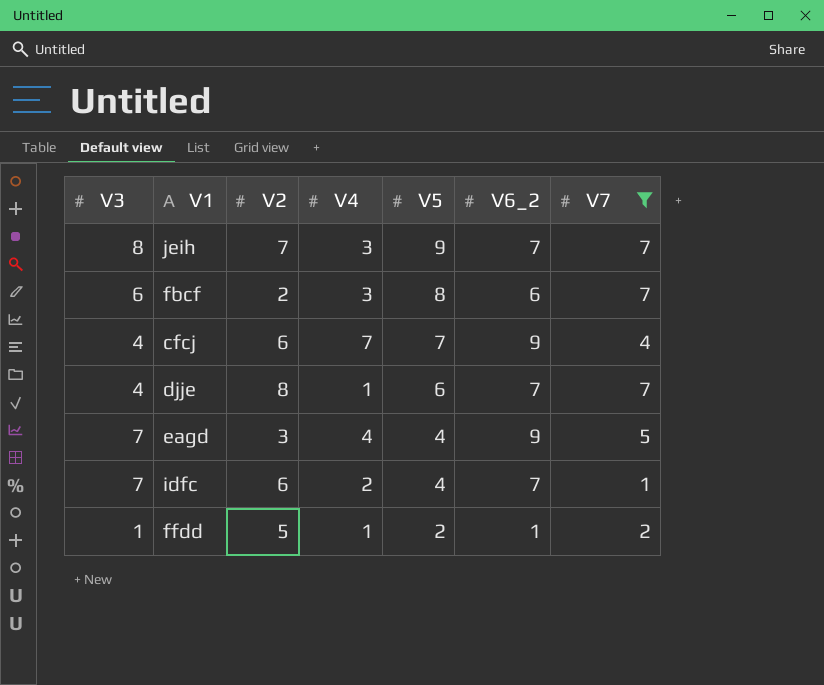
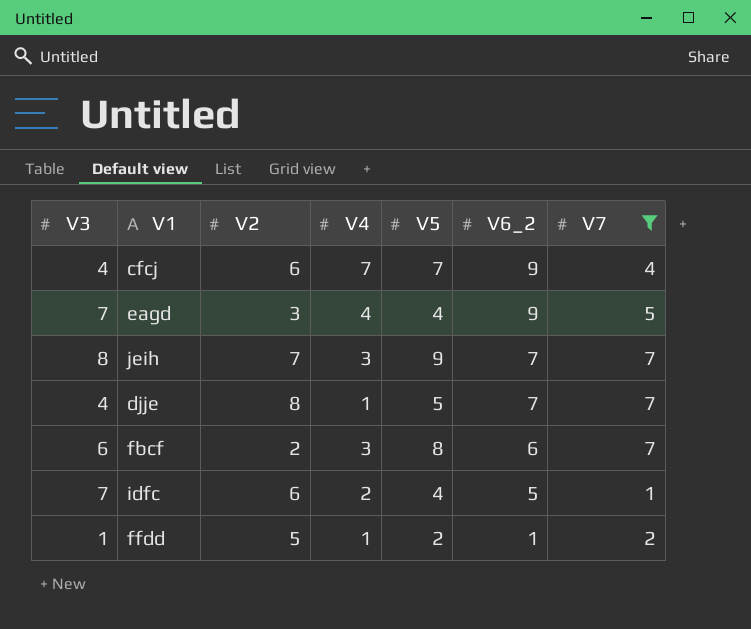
row order: V5 descending -> V6_2 descending
djje | V5: 6 -> 5
idfc | V6_2: 7 -> 5

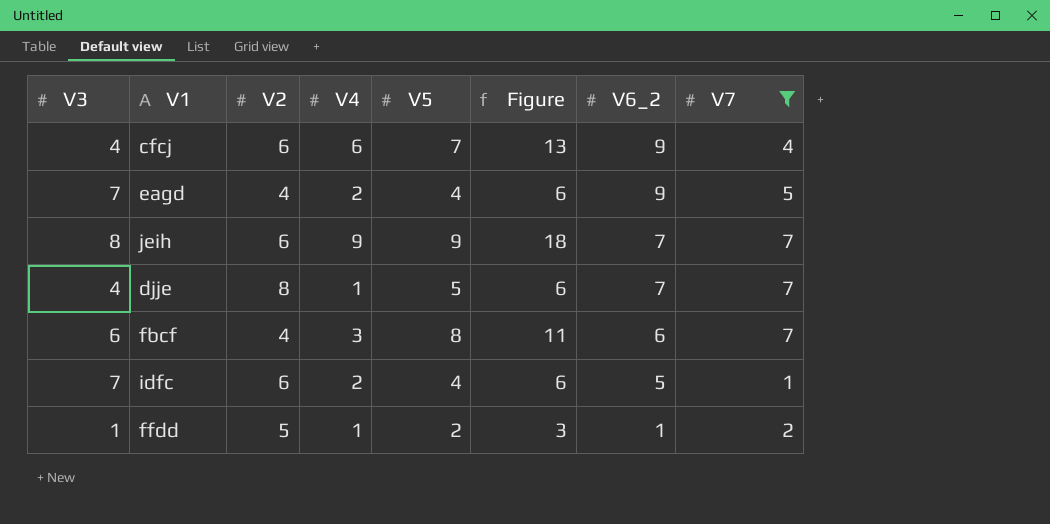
column Figure | formula: none -> [V4] + [V5]
cfcj | V4: 7 -> 6
eagd | V2: 3 -> 4
eagd | V4: 4 -> 2
jeih | V2: 7 -> 6
jeih | V4: 3 -> 9
fbcf | V2: 2 -> 4

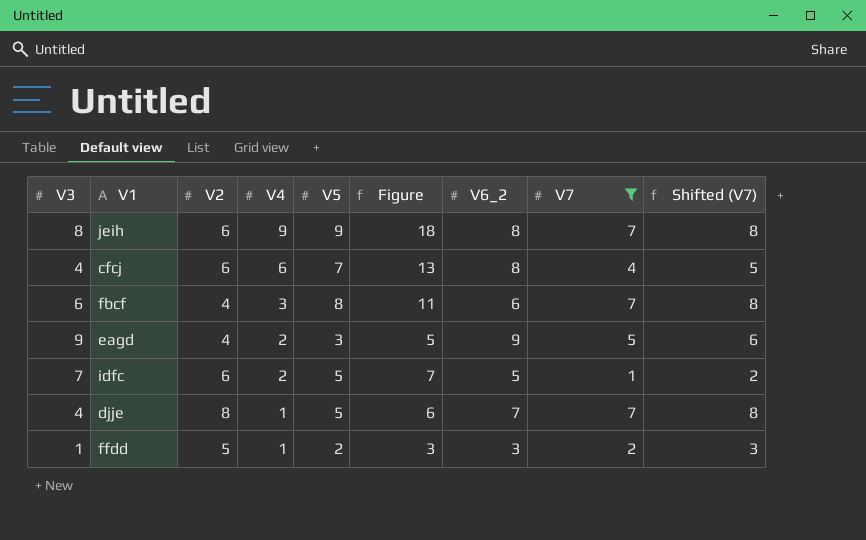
row order: V6_2 descending -> V4 descending
column Shifted (V7) | formula: none -> [V7] + 1
jeih | V6_2: 7 -> 8
cfcj | V6_2: 9 -> 8
eagd | V3: 7 -> 9
eagd | V5: 4 -> 3
eagd | Figure: 6 -> 5
idfc | V5: 4 -> 5
idfc | Figure: 6 -> 7
ffdd | V6_2: 1 -> 3

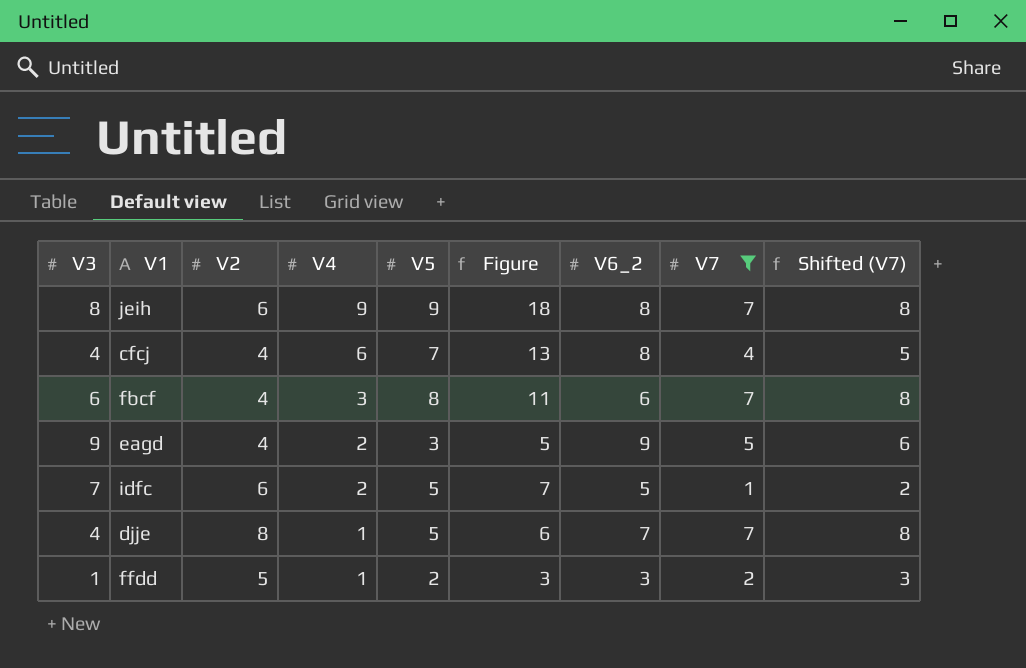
cfcj | V2: 6 -> 4

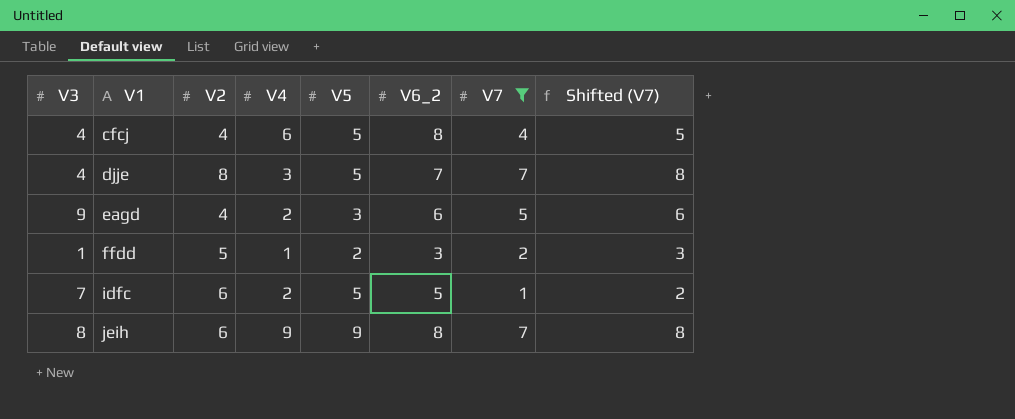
row order: V4 descending -> V1 ascending
column Figure | formula: [V4] + [V5] -> none
row fbcf: 6 | 4 | 3 | 8 | 11 | 6 | 7 | 8 -> none
cfcj | V5: 7 -> 5
djje | V4: 1 -> 3
eagd | V6_2: 9 -> 6

